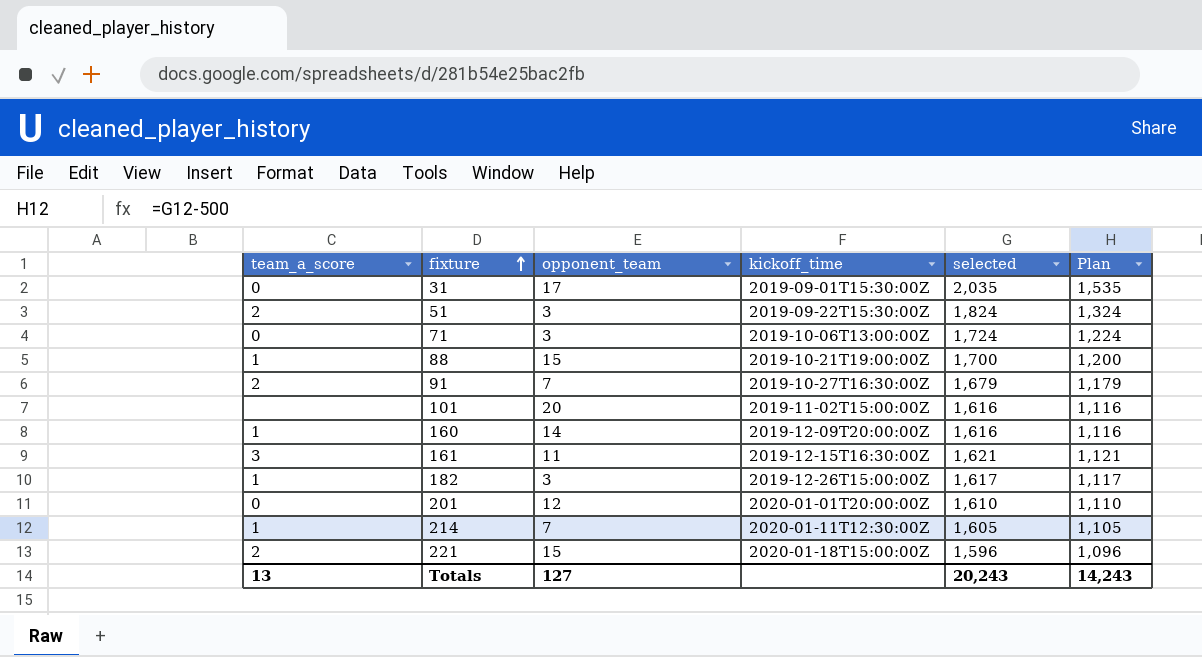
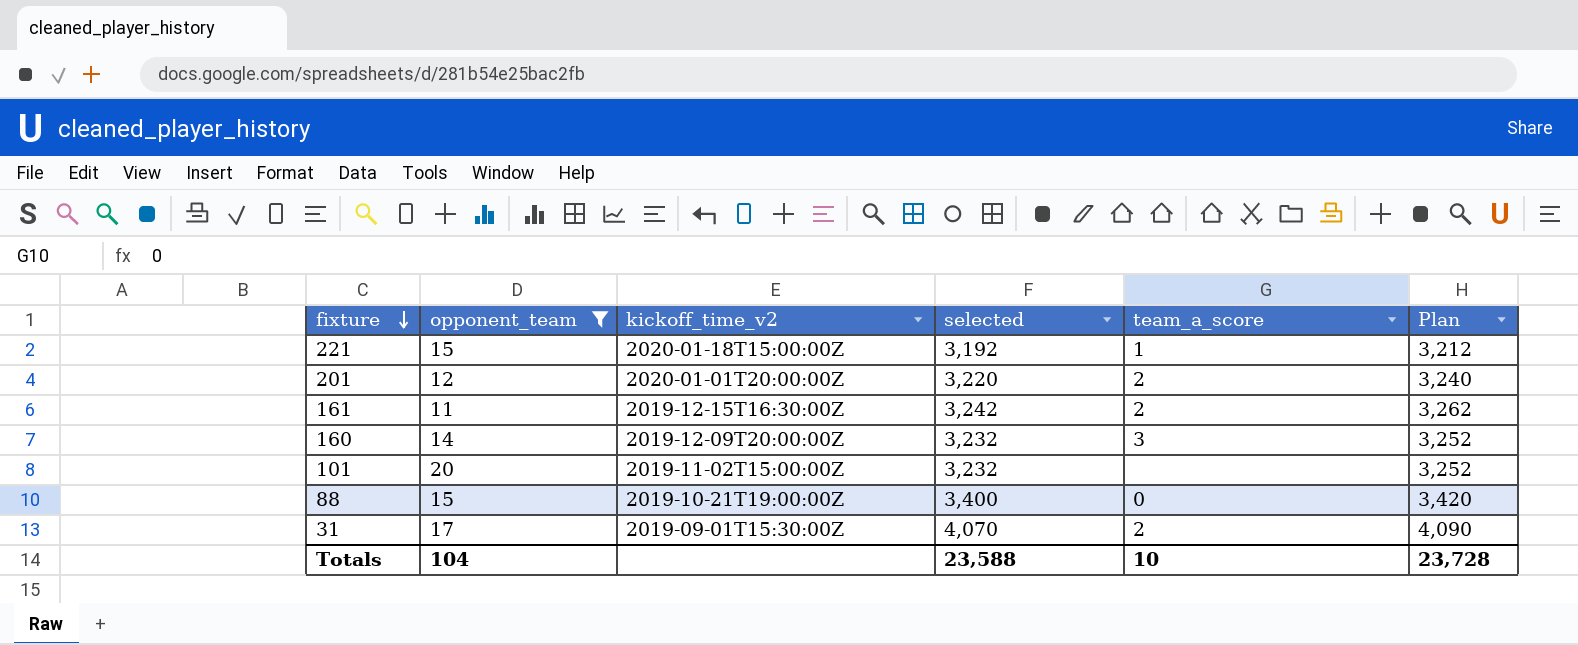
filter: none -> opponent_team >= 11
row order: fixture ascending -> fixture descending
column name: kickoff_time -> kickoff_time_v2
column team_a_score | position: 1 -> 5
column Plan | formula: [selected] - 500 -> [selected] + 20
221 | selected: 1,596 -> 3,192
221 | team_a_score: 2 -> 1
201 | selected: 1,610 -> 3,220
201 | team_a_score: 0 -> 2
161 | selected: 1,621 -> 3,242
161 | team_a_score: 3 -> 2
160 | selected: 1,616 -> 3,232
160 | team_a_score: 1 -> 3
101 | selected: 1,616 -> 3,232
88 | selected: 1,700 -> 3,400
88 | team_a_score: 1 -> 0
31 | selected: 2,035 -> 4,070
31 | team_a_score: 0 -> 2
Totals | opponent_team: 127 -> 104
Totals | selected: 20,243 -> 23,588
Totals | team_a_score: 13 -> 10
Totals | Plan: 14,243 -> 23,728

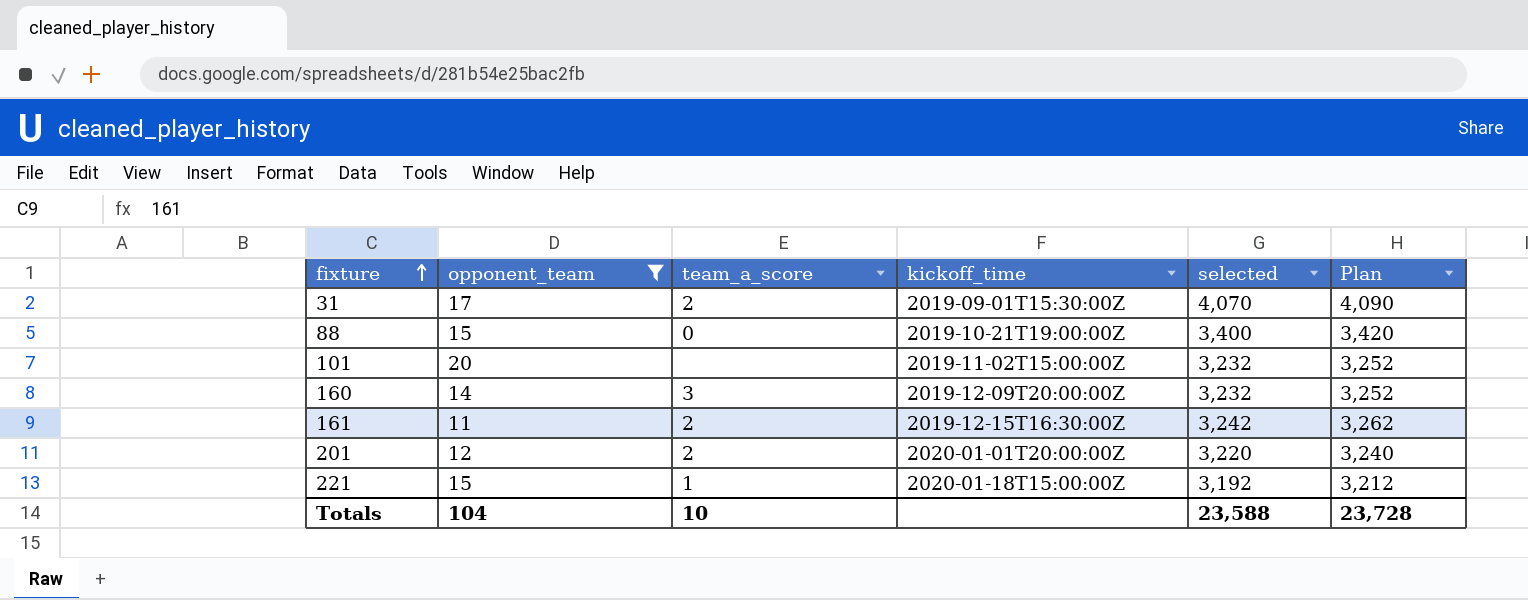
row order: fixture descending -> fixture ascending
column team_a_score | position: 5 -> 3
column name: kickoff_time_v2 -> kickoff_time

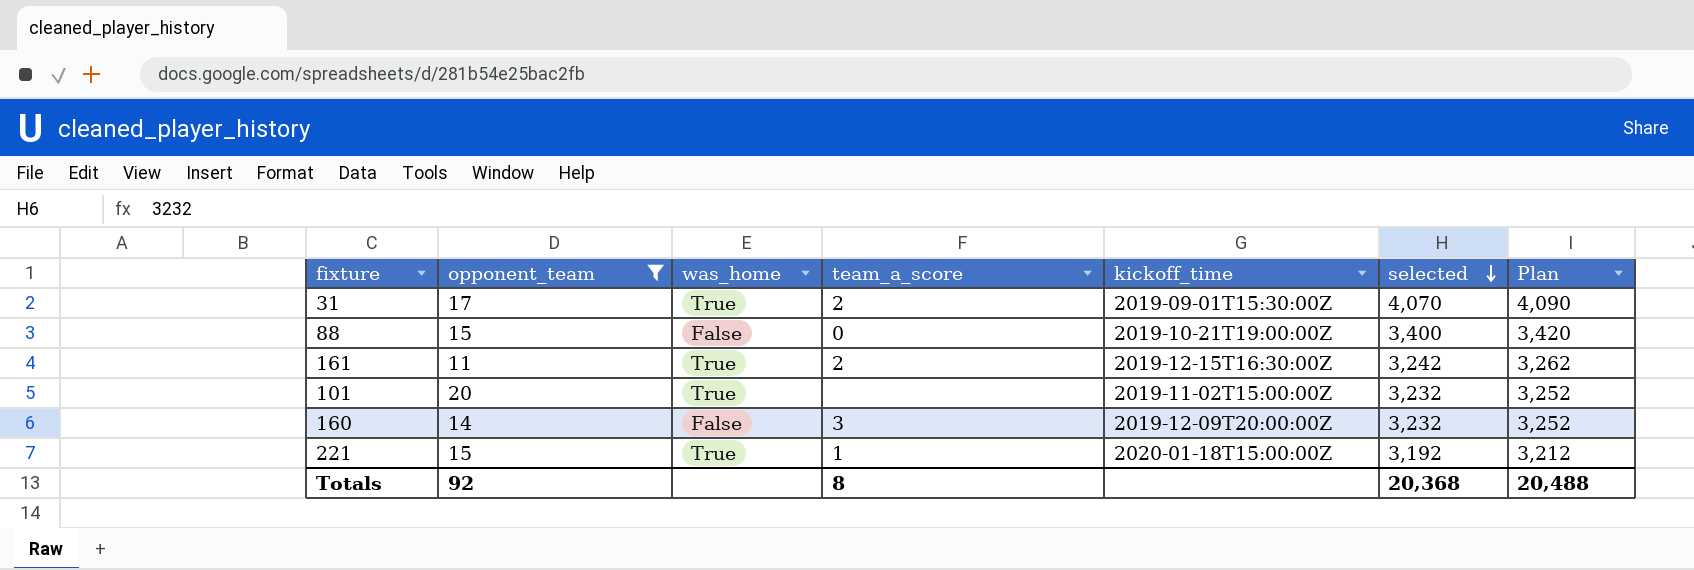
row order: fixture ascending -> selected descending
column was_home | position: none -> 3
row 201: 12 | 2 | 2020-01-01T20:00:00Z | 3,220 | 3,240 -> none
Totals | opponent_team: 104 -> 92
Totals | team_a_score: 10 -> 8
Totals | selected: 23,588 -> 20,368
Totals | Plan: 23,728 -> 20,488

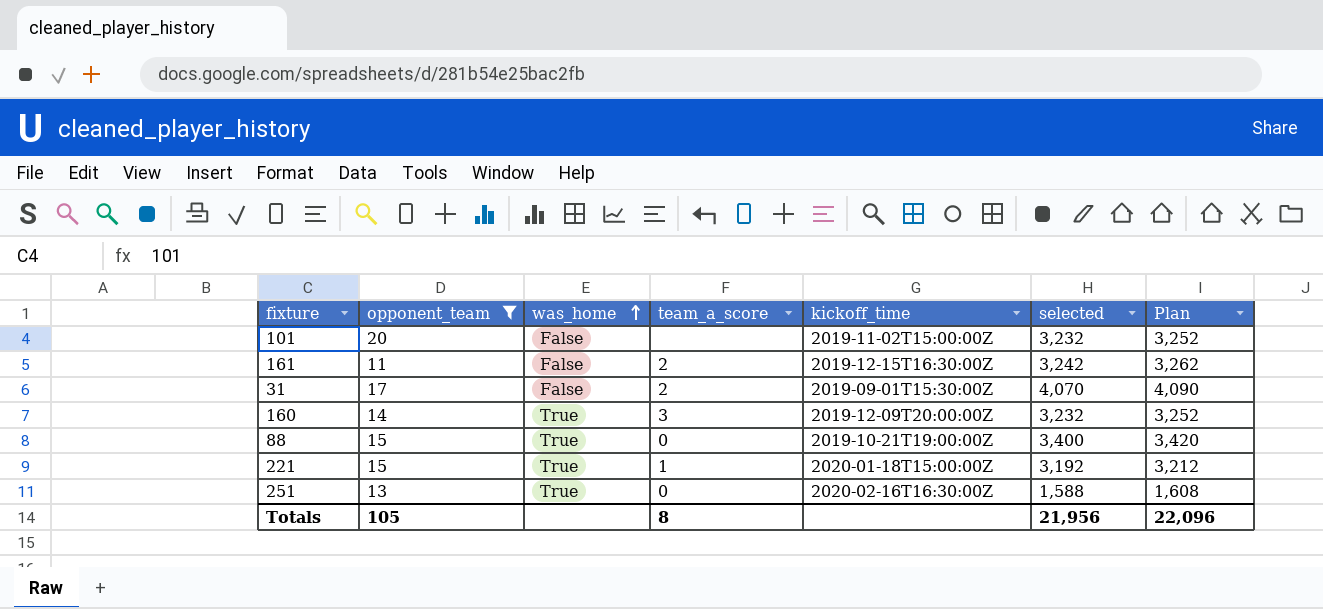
row order: selected descending -> was_home ascending
101 | was_home: True -> False
161 | was_home: True -> False
31 | was_home: True -> False
160 | was_home: False -> True
88 | was_home: False -> True
row 251: none -> 13 | True | 0 | 2020-02-16T16:30:00Z | 1,588 | 1,608
Totals | opponent_team: 92 -> 105
Totals | selected: 20,368 -> 21,956
Totals | Plan: 20,488 -> 22,096

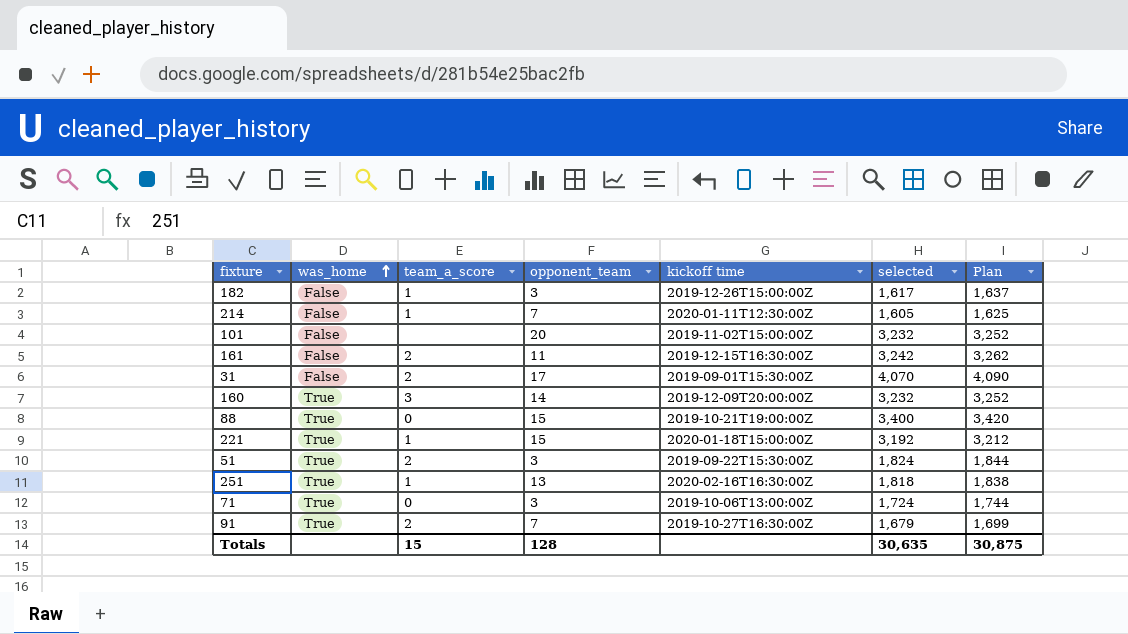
filter: opponent_team >= 11 -> none
column opponent_team | position: 2 -> 4
column name: kickoff_time -> kickoff time
251 | team_a_score: 0 -> 1
251 | selected: 1,588 -> 1,818
251 | Plan: 1,608 -> 1,838
Totals | team_a_score: 8 -> 15
Totals | opponent_team: 105 -> 128
Totals | selected: 21,956 -> 30,635
Totals | Plan: 22,096 -> 30,875

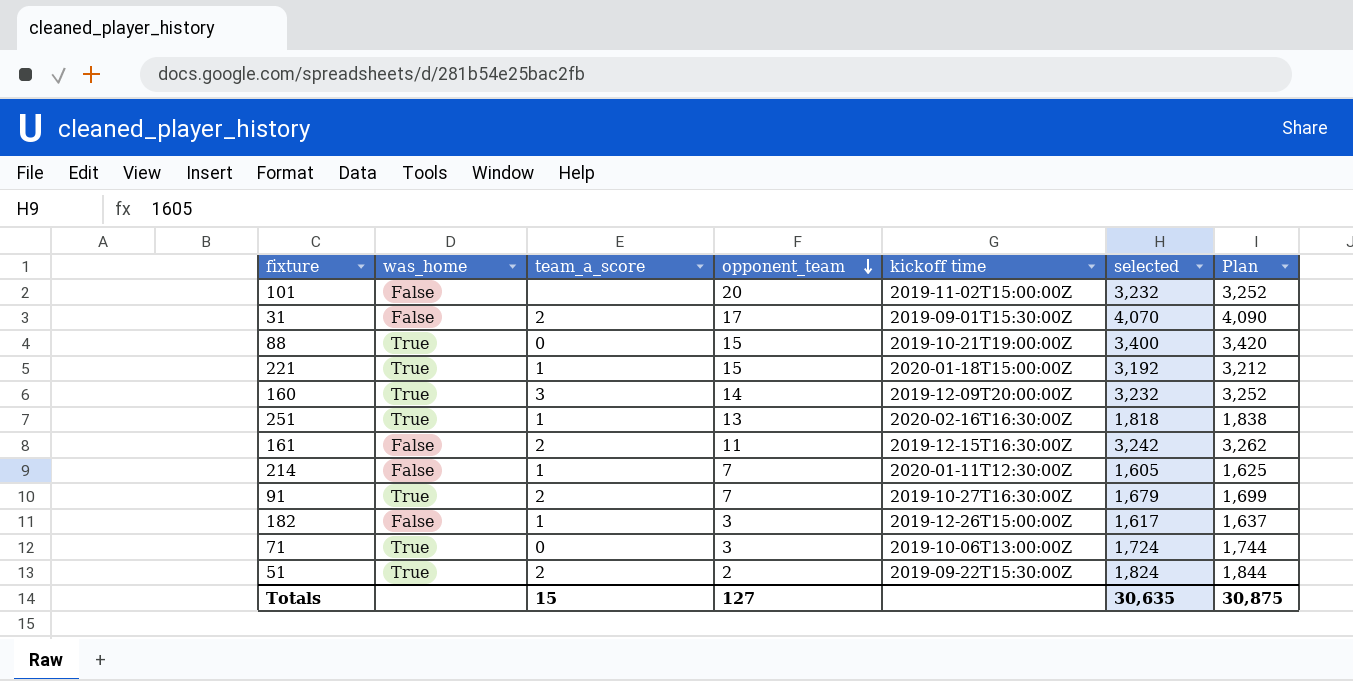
row order: was_home ascending -> opponent_team descending
51 | opponent_team: 3 -> 2
Totals | opponent_team: 128 -> 127

